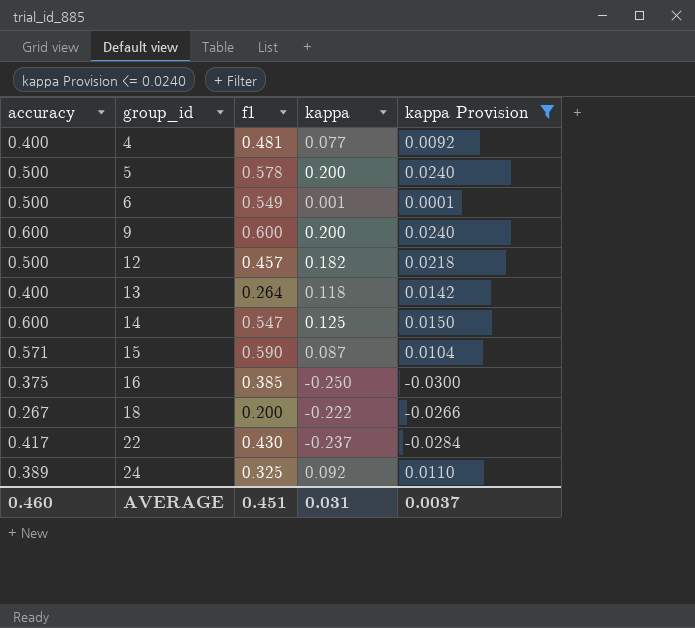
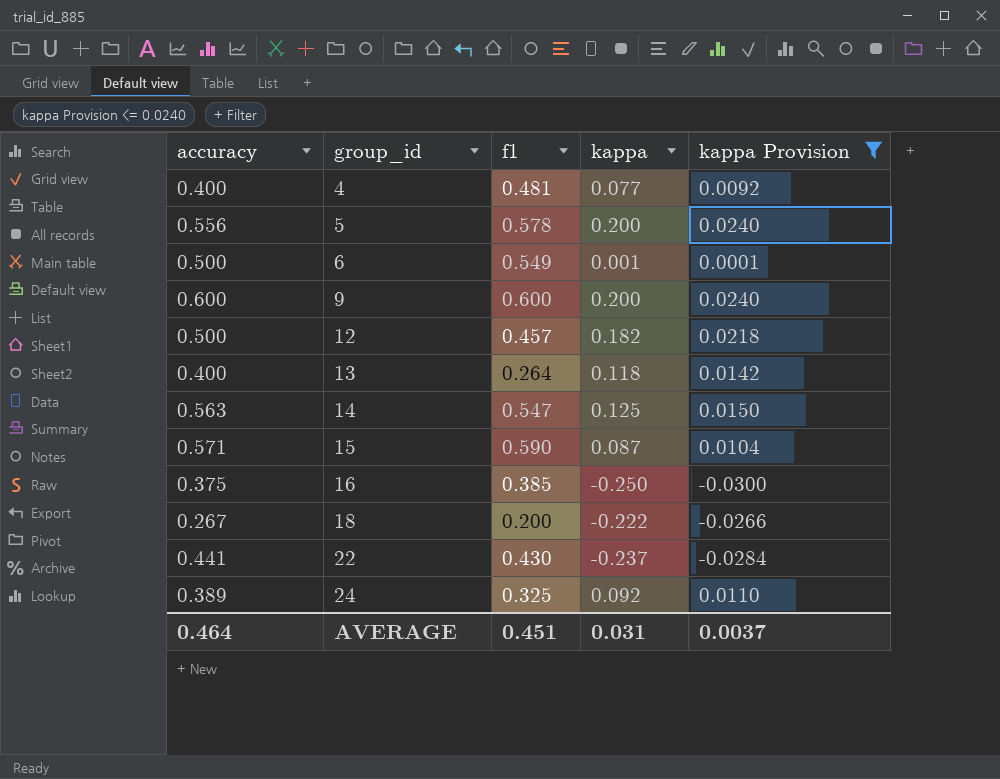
5 | accuracy: 0.500 -> 0.556
14 | accuracy: 0.600 -> 0.563
22 | accuracy: 0.417 -> 0.441
AVERAGE | accuracy: 0.460 -> 0.464

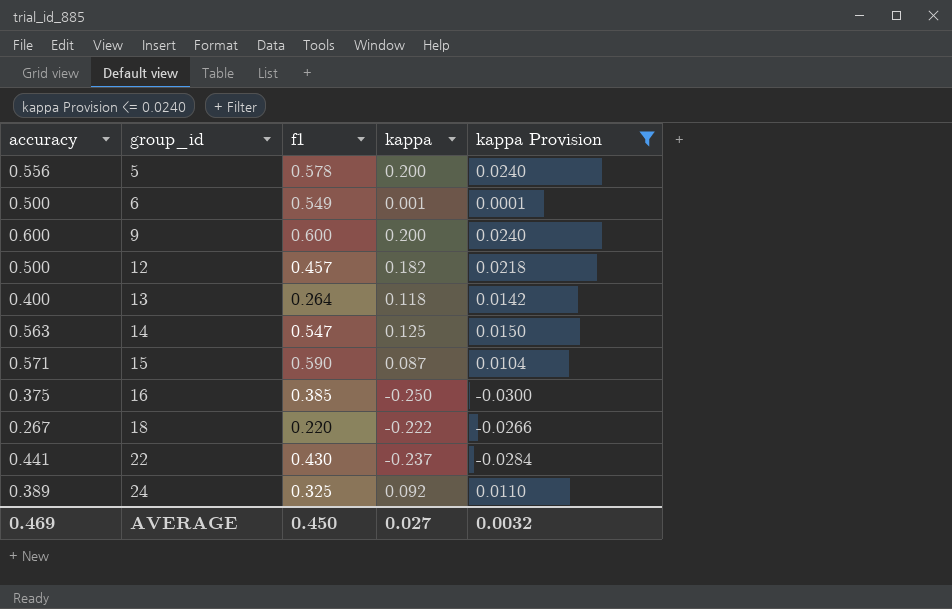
row 4: 0.400 | 0.481 | 0.077 | 0.0092 -> none
18 | f1: 0.200 -> 0.220
AVERAGE | accuracy: 0.464 -> 0.469
AVERAGE | f1: 0.451 -> 0.450
AVERAGE | kappa: 0.031 -> 0.027
AVERAGE | kappa Provision: 0.0037 -> 0.0032

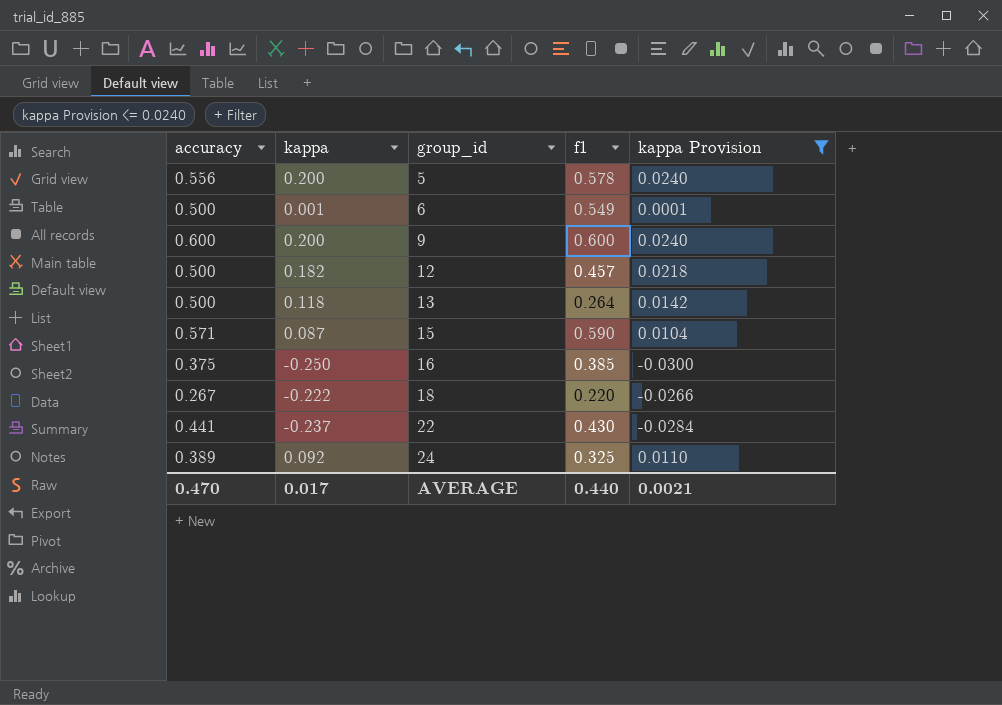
column kappa | position: 4 -> 2
row 14: 0.563 | 0.547 | 0.125 | 0.0150 -> none
13 | accuracy: 0.400 -> 0.500
AVERAGE | accuracy: 0.469 -> 0.470
AVERAGE | kappa: 0.027 -> 0.017
AVERAGE | f1: 0.450 -> 0.440
AVERAGE | kappa Provision: 0.0032 -> 0.0021

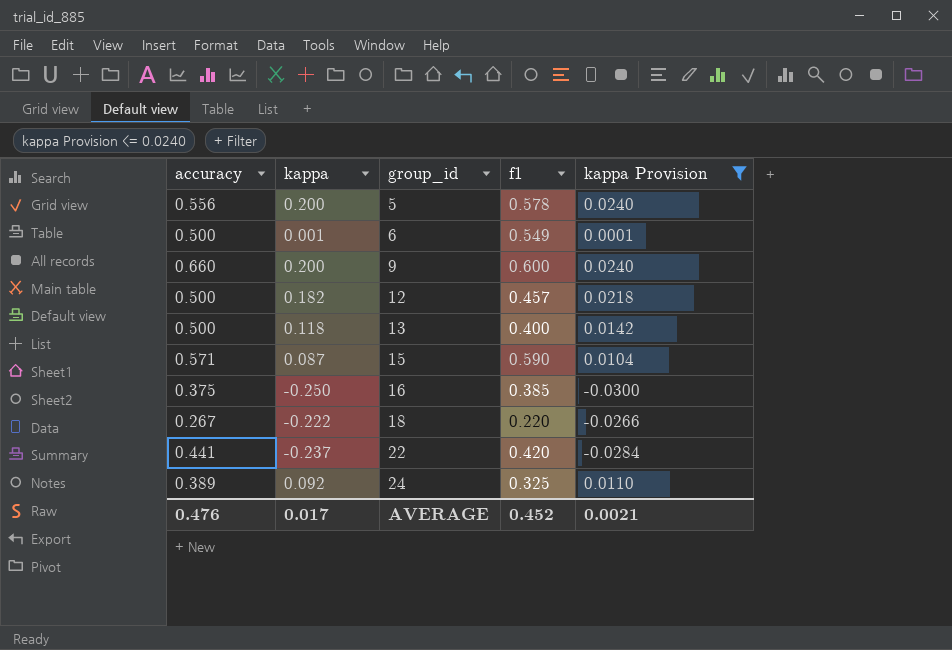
9 | accuracy: 0.600 -> 0.660
13 | f1: 0.264 -> 0.400
22 | f1: 0.430 -> 0.420
AVERAGE | accuracy: 0.470 -> 0.476
AVERAGE | f1: 0.440 -> 0.452

